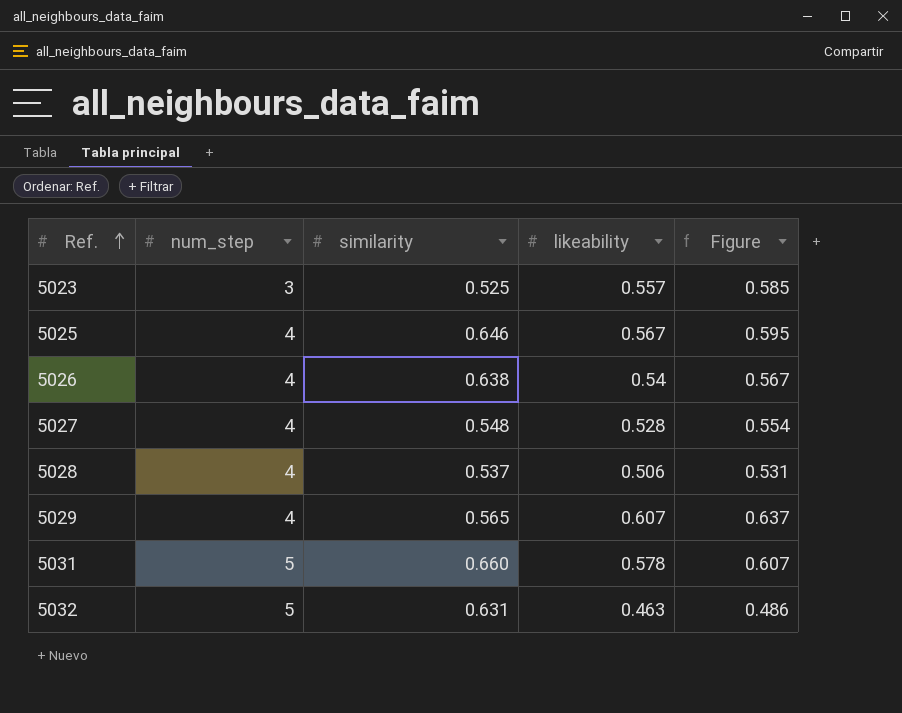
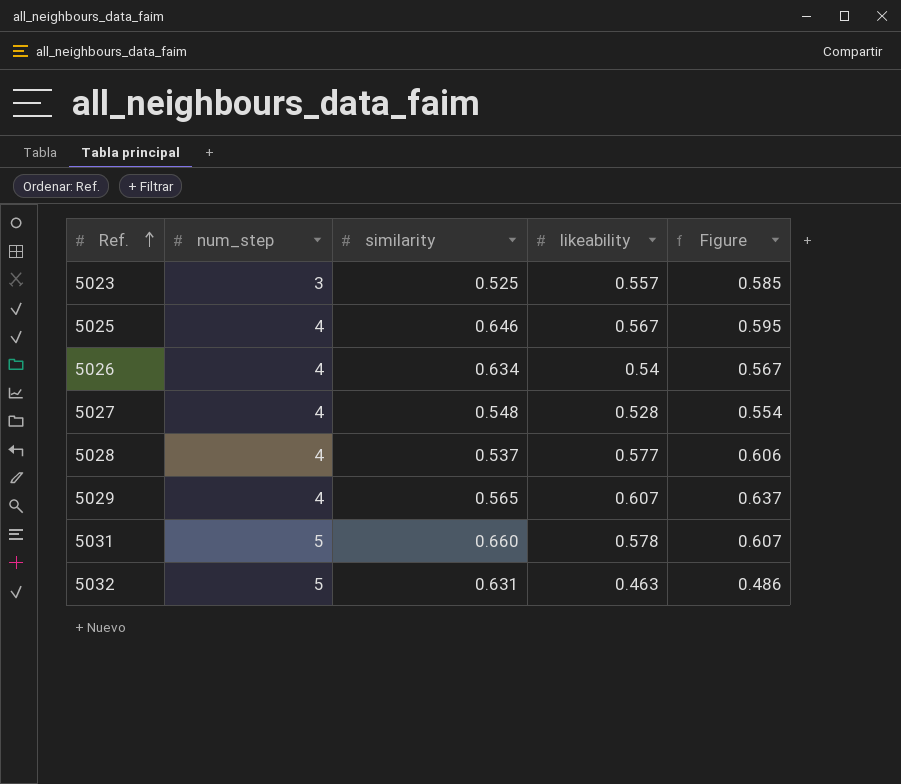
5026 | similarity: 0.638 -> 0.634
5028 | likeability: 0.506 -> 0.577
5028 | Figure: 0.531 -> 0.606

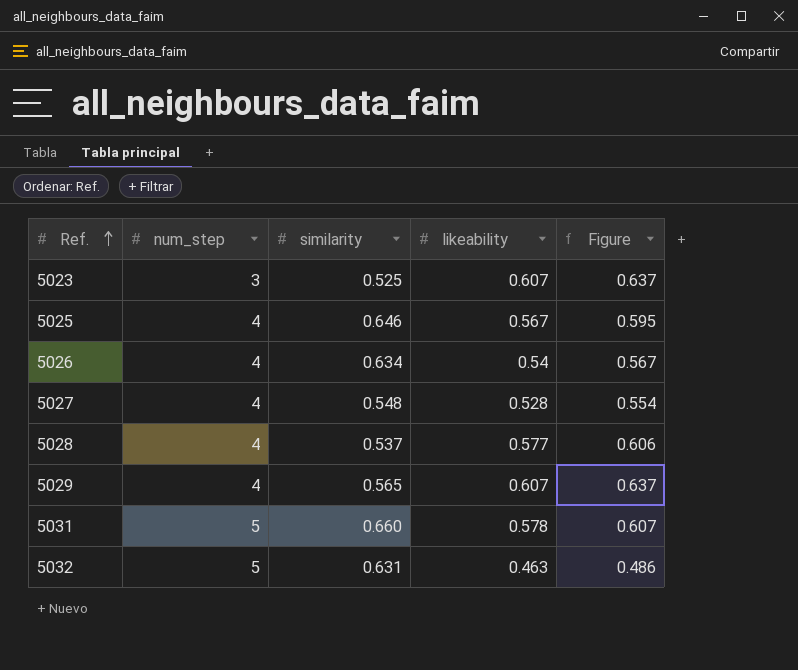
5023 | likeability: 0.557 -> 0.607
5023 | Figure: 0.585 -> 0.637

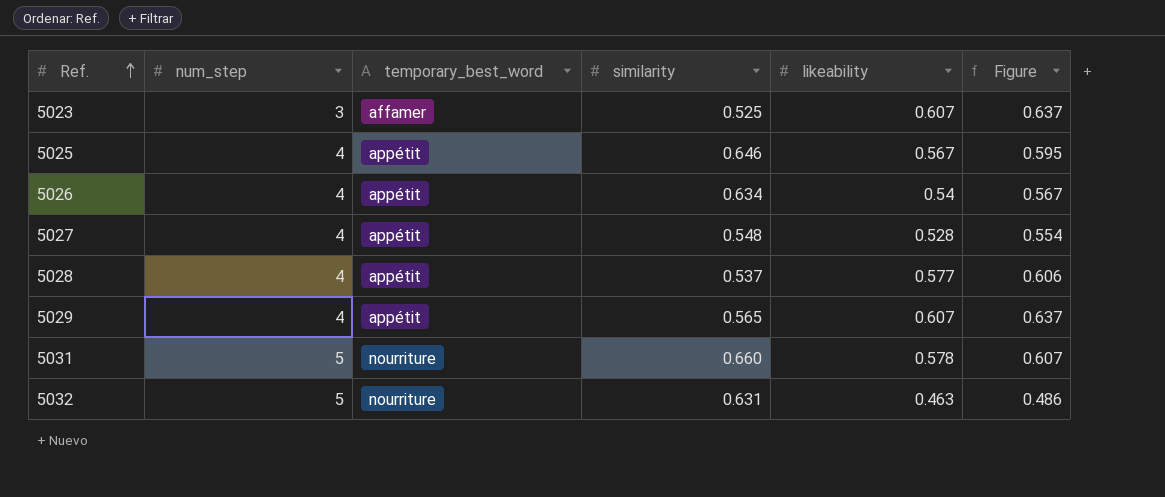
column temporary_best_word | position: none -> 3

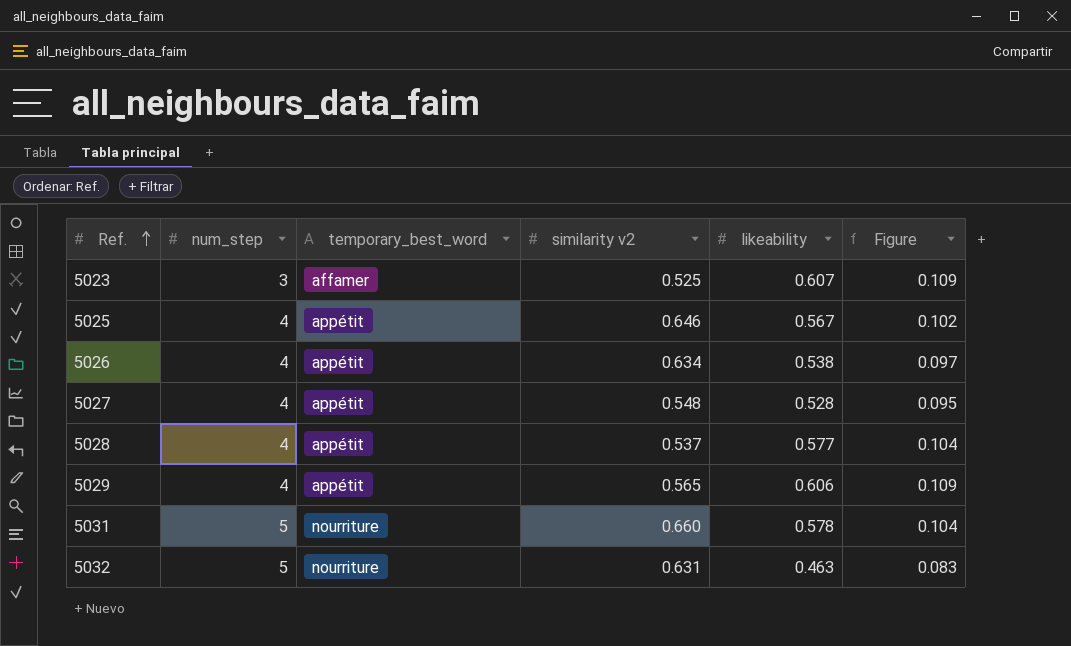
column name: similarity -> similarity v2
column Figure | formula: [likeability] * 1.05 -> [likeability] * 0.18
5026 | likeability: 0.54 -> 0.538
5029 | likeability: 0.607 -> 0.606

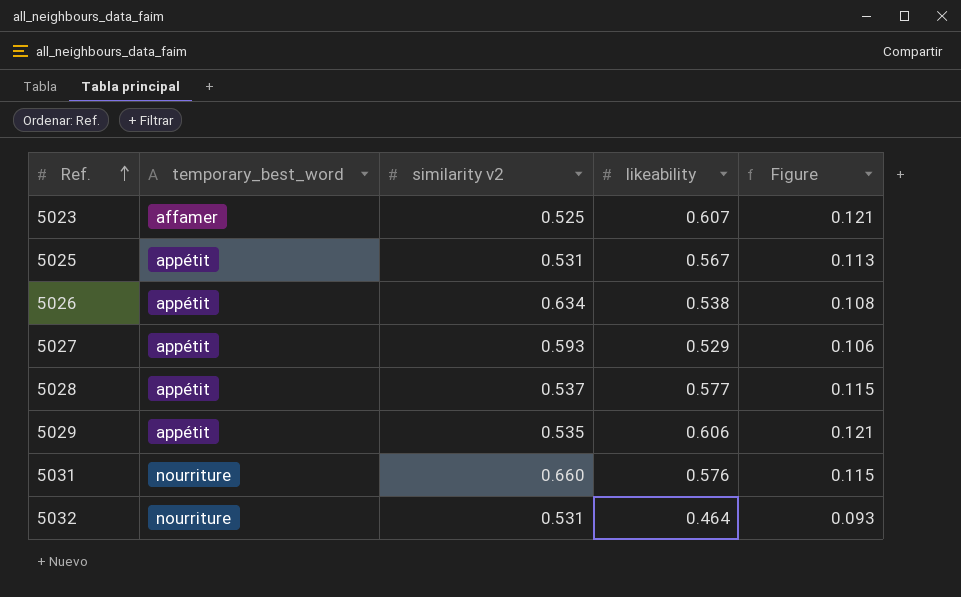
column num_step | position: 2 -> none
column Figure | formula: [likeability] * 0.18 -> [likeability] * 0.2
5025 | similarity v2: 0.646 -> 0.531
5027 | similarity v2: 0.548 -> 0.593
5027 | likeability: 0.528 -> 0.529
5029 | similarity v2: 0.565 -> 0.535
5031 | likeability: 0.578 -> 0.576
5032 | similarity v2: 0.631 -> 0.531
5032 | likeability: 0.463 -> 0.464

